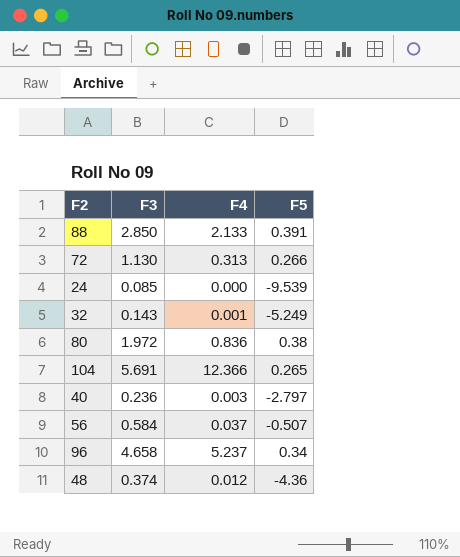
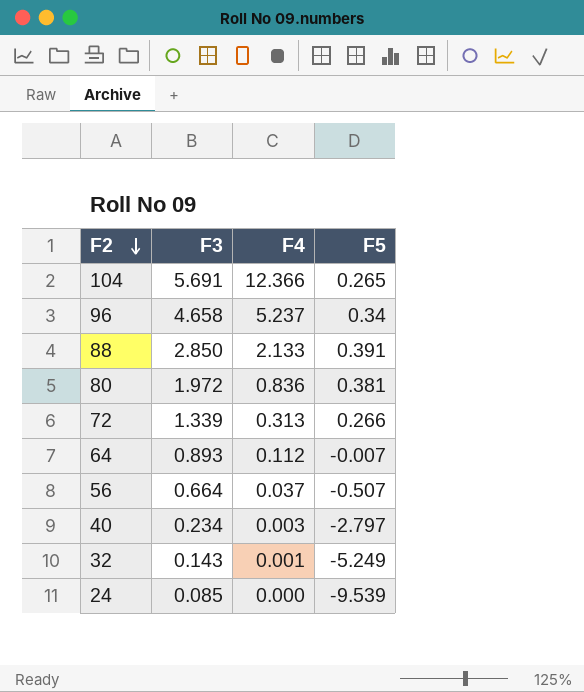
row order: none -> F2 descending
row 48: 0.374 | 0.012 | -4.36 -> none
80 | F5: 0.38 -> 0.381
72 | F3: 1.130 -> 1.339
row 64: none -> 0.893 | 0.112 | -0.007
56 | F3: 0.584 -> 0.664
40 | F3: 0.236 -> 0.234

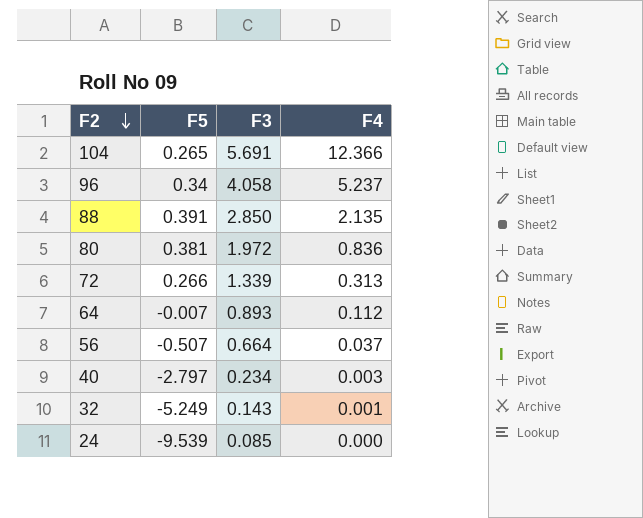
column F5 | position: 4 -> 2
96 | F3: 4.658 -> 4.058
88 | F4: 2.133 -> 2.135

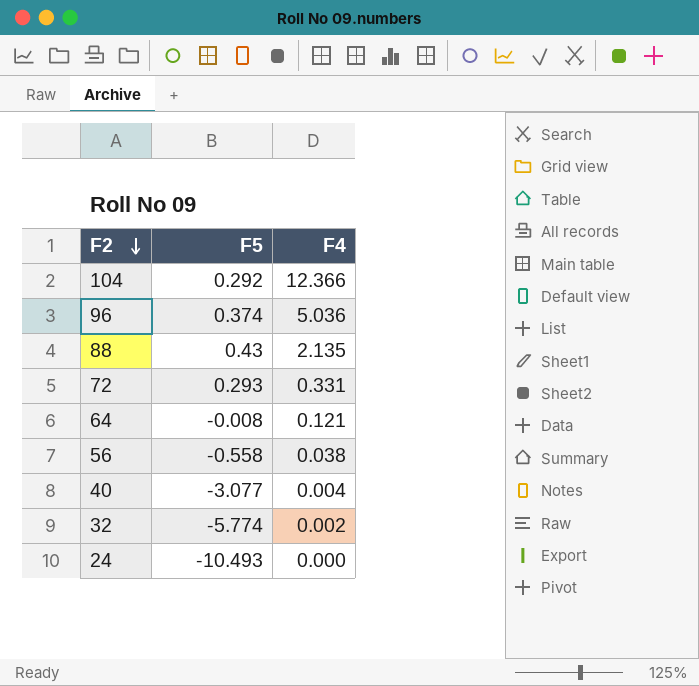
column F3 | position: 3 -> none
row 80: 0.381 | 1.972 | 0.836 -> none
104 | F5: 0.265 -> 0.292
96 | F5: 0.34 -> 0.374
96 | F4: 5.237 -> 5.036
88 | F5: 0.391 -> 0.43
72 | F5: 0.266 -> 0.293
72 | F4: 0.313 -> 0.331
64 | F5: -0.007 -> -0.008
64 | F4: 0.112 -> 0.121
56 | F5: -0.507 -> -0.558
56 | F4: 0.037 -> 0.038
40 | F5: -2.797 -> -3.077
40 | F4: 0.003 -> 0.004
32 | F5: -5.249 -> -5.774
32 | F4: 0.001 -> 0.002
24 | F5: -9.539 -> -10.493

